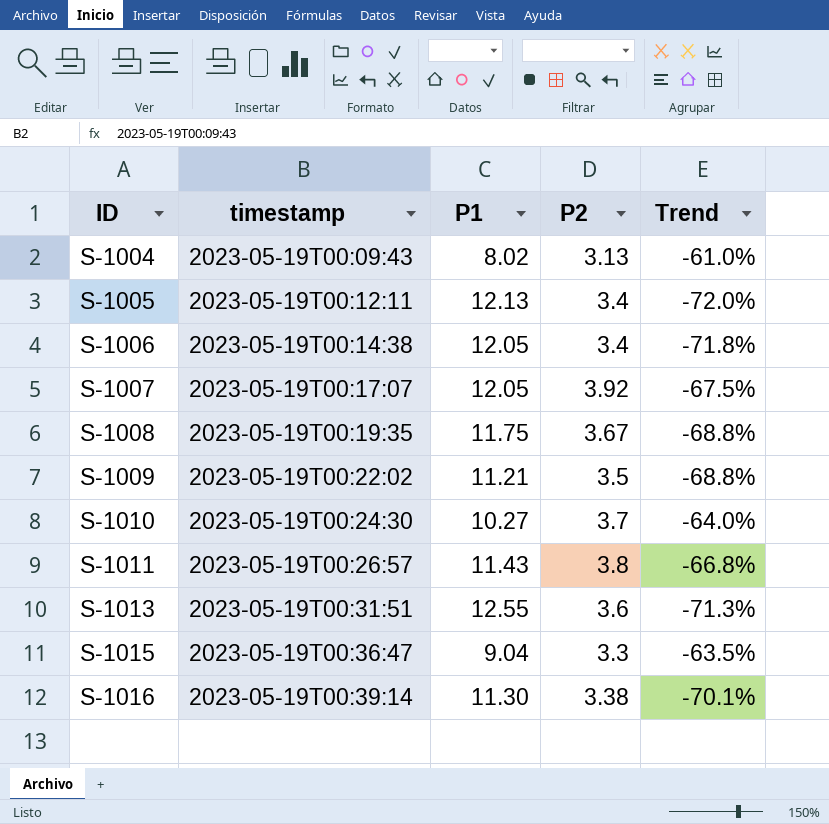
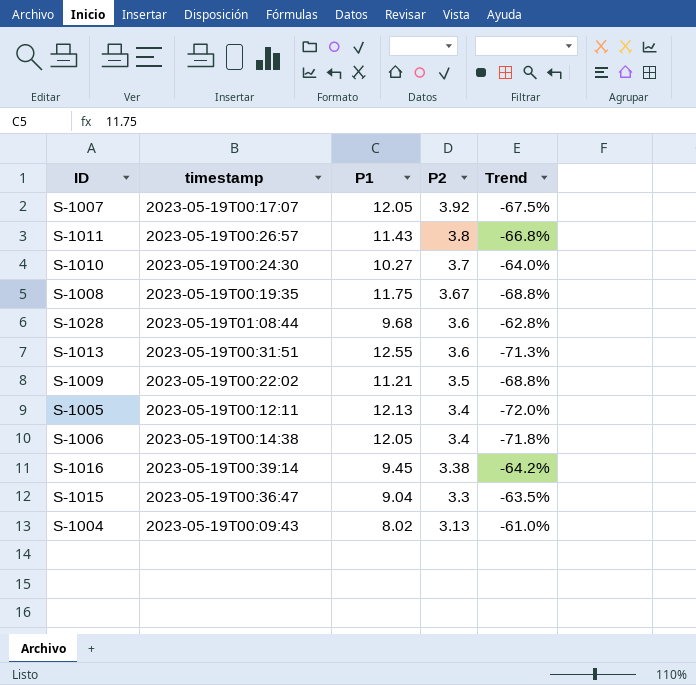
row order: ID ascending -> P2 descending
row S-1028: none -> 2023-05-19T01:08:44 | 9.68 | 3.6 | -62.8%
S-1016 | P1: 11.30 -> 9.45
S-1016 | Trend: -70.1% -> -64.2%

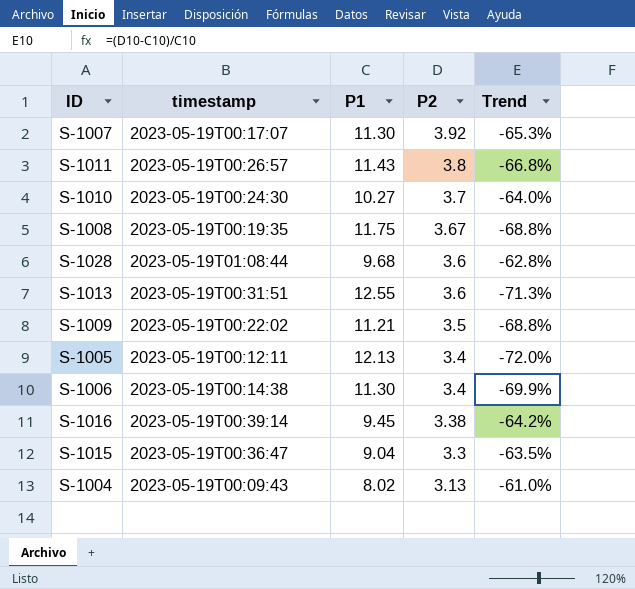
S-1007 | P1: 12.05 -> 11.30
S-1007 | Trend: -67.5% -> -65.3%
S-1006 | P1: 12.05 -> 11.30
S-1006 | Trend: -71.8% -> -69.9%

